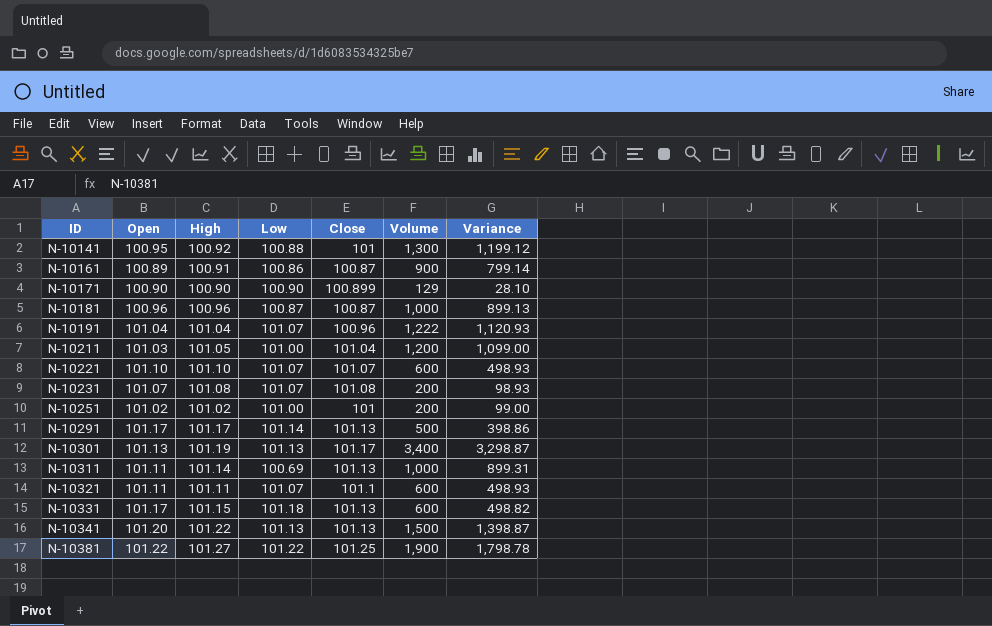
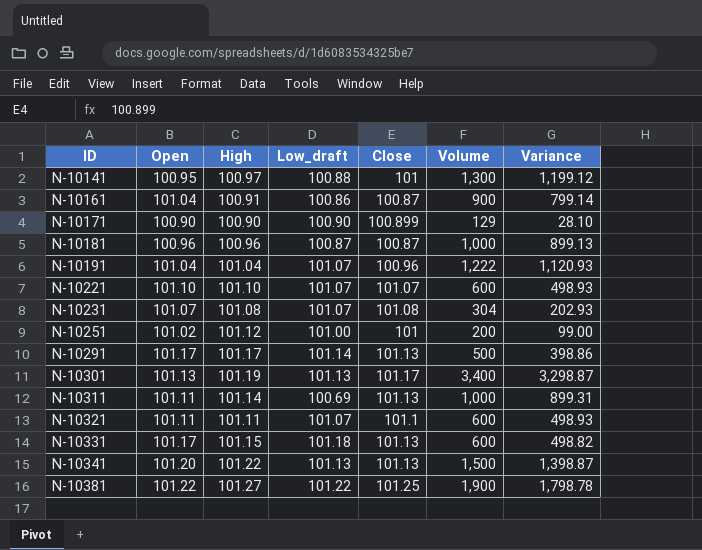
column name: Low -> Low_draft
row N-10211: 101.03 | 101.05 | 101.00 | 101.04 | 1,200 | 1,099.00 -> none
N-10141 | High: 100.92 -> 100.97
N-10161 | Open: 100.89 -> 101.04
N-10231 | Volume: 200 -> 304
N-10231 | Variance: 98.93 -> 202.93
N-10251 | High: 101.02 -> 101.12

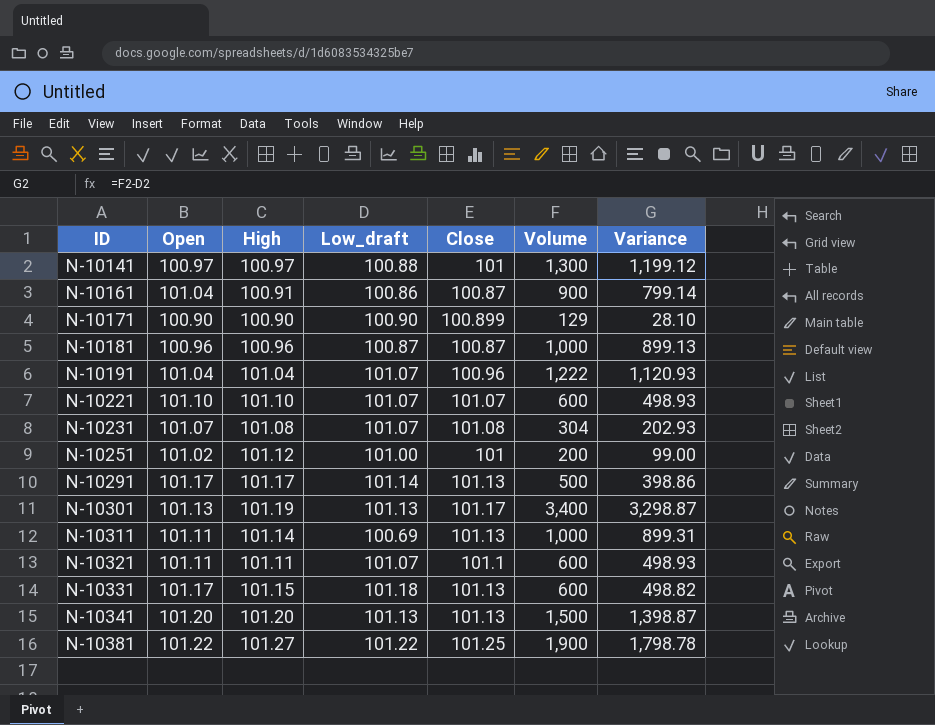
N-10141 | Open: 100.95 -> 100.97
N-10341 | High: 101.22 -> 101.20

